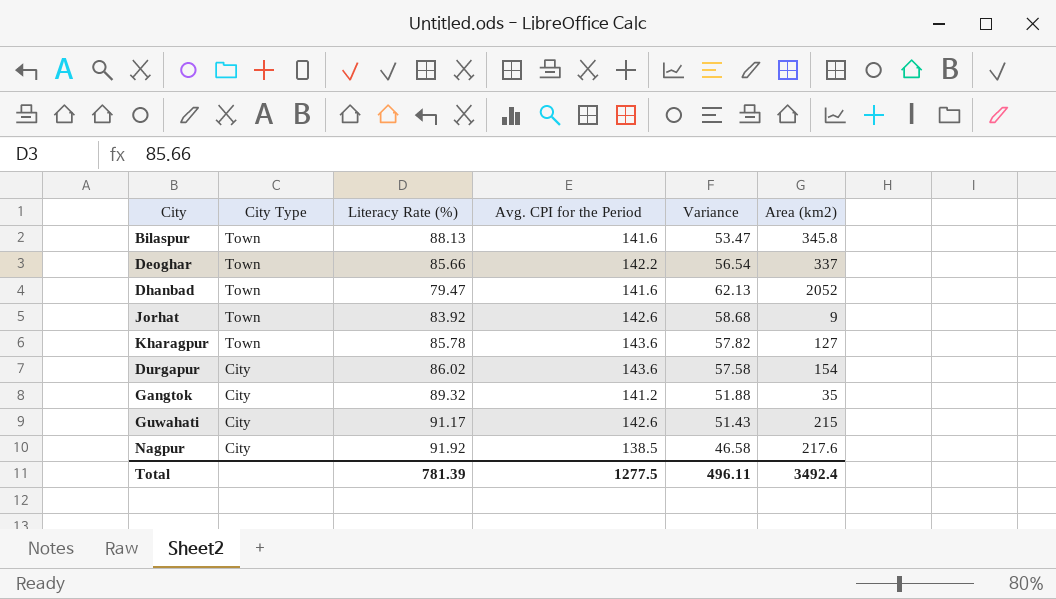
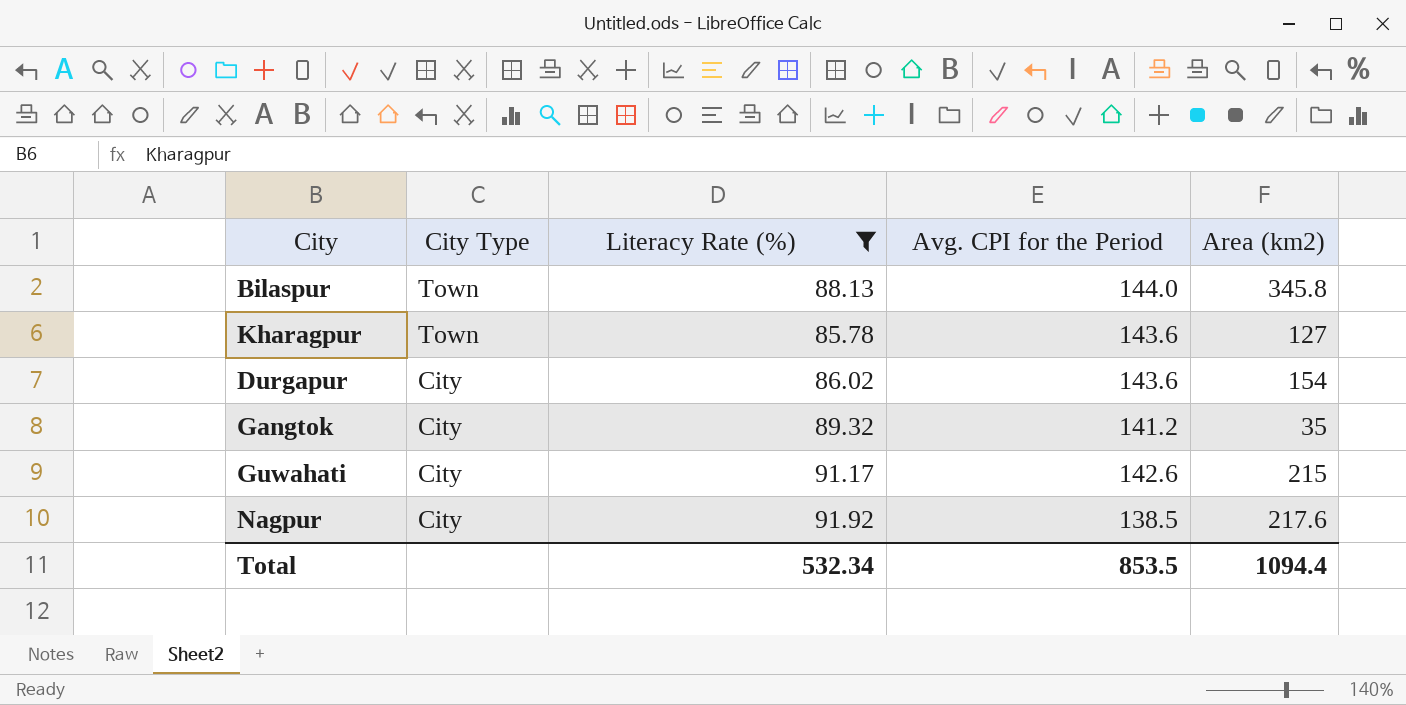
filter: none -> Literacy Rate (%) >= 85.78
column Variance | formula: [Avg. CPI for the Period] - [Literacy Rate (%)] -> none
Bilaspur | Avg. CPI for the Period: 141.6 -> 144.0
Total | Literacy Rate (%): 781.39 -> 532.34
Total | Avg. CPI for the Period: 1277.5 -> 853.5
Total | Area (km2): 3492.4 -> 1094.4

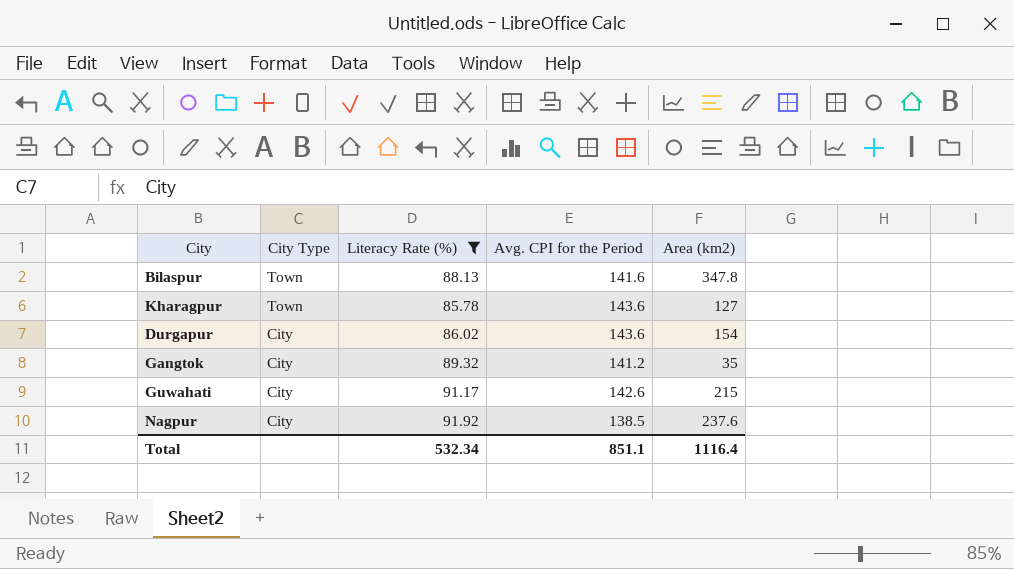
Bilaspur | Avg. CPI for the Period: 144.0 -> 141.6
Bilaspur | Area (km2): 345.8 -> 347.8
Nagpur | Area (km2): 217.6 -> 237.6
Total | Avg. CPI for the Period: 853.5 -> 851.1
Total | Area (km2): 1094.4 -> 1116.4

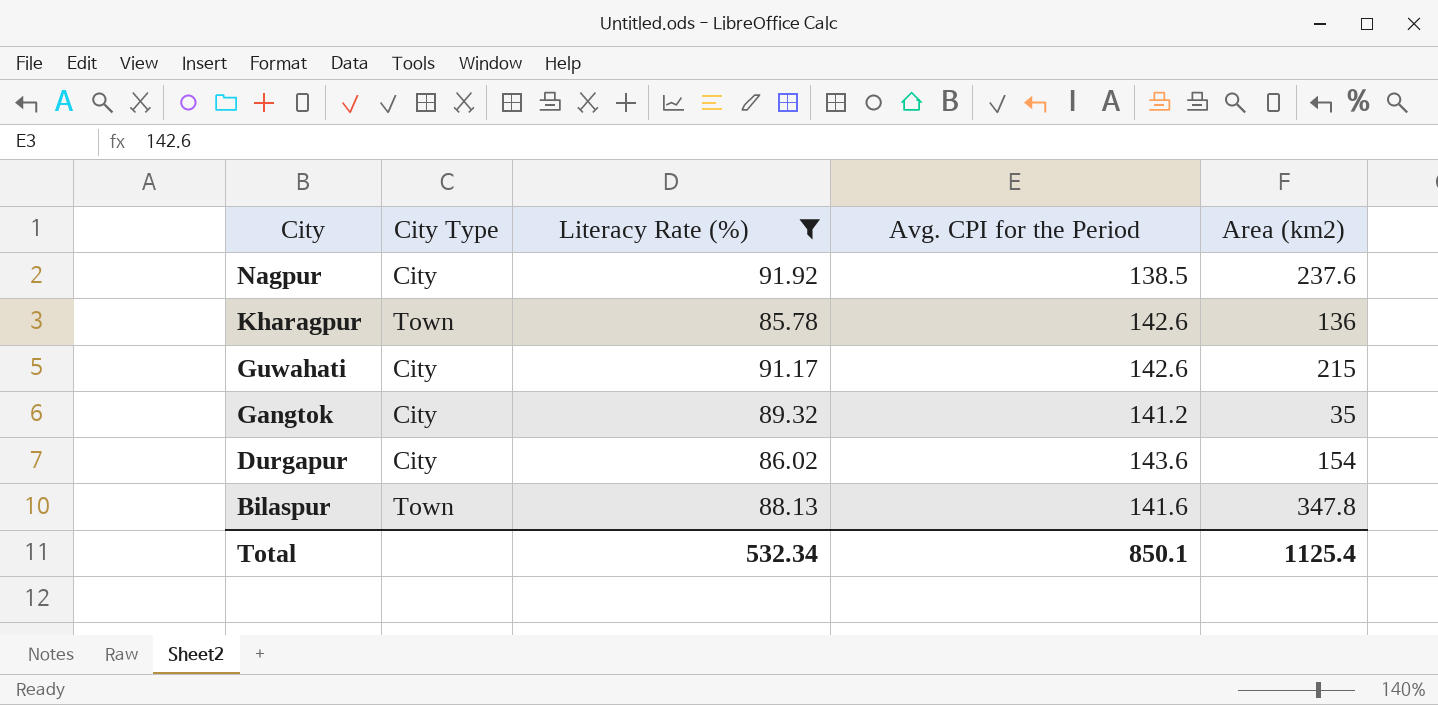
row order: City Type descending -> City descending
Kharagpur | Avg. CPI for the Period: 143.6 -> 142.6
Kharagpur | Area (km2): 127 -> 136
Total | Avg. CPI for the Period: 851.1 -> 850.1
Total | Area (km2): 1116.4 -> 1125.4

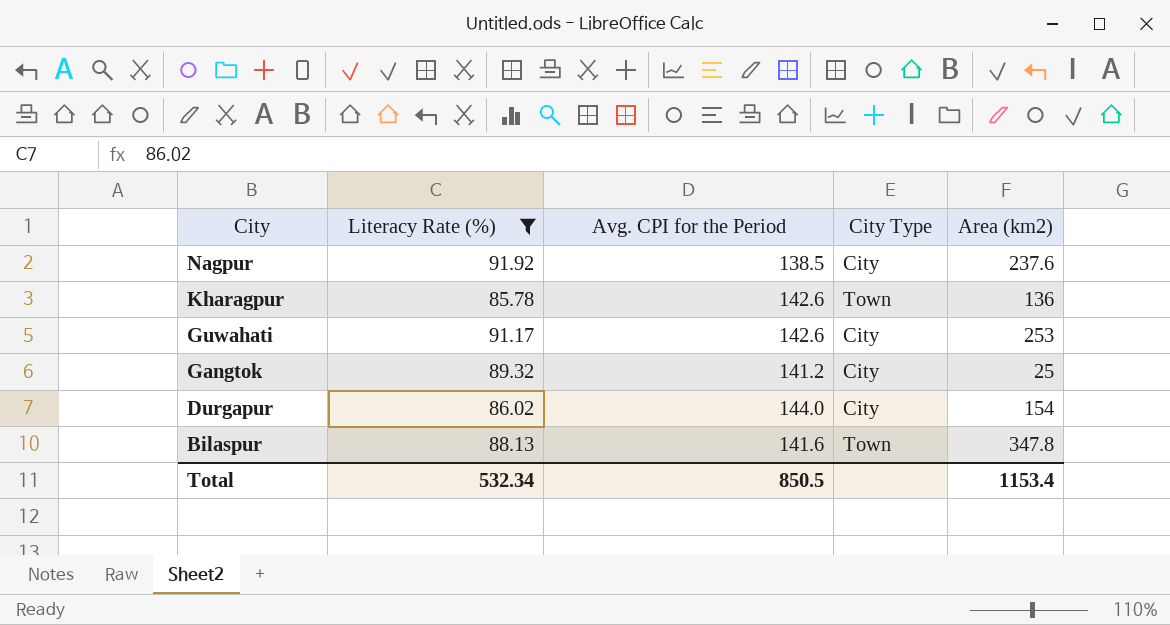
column City Type | position: 2 -> 4
Guwahati | Area (km2): 215 -> 253
Gangtok | Area (km2): 35 -> 25
Durgapur | Avg. CPI for the Period: 143.6 -> 144.0
Total | Avg. CPI for the Period: 850.1 -> 850.5
Total | Area (km2): 1125.4 -> 1153.4

